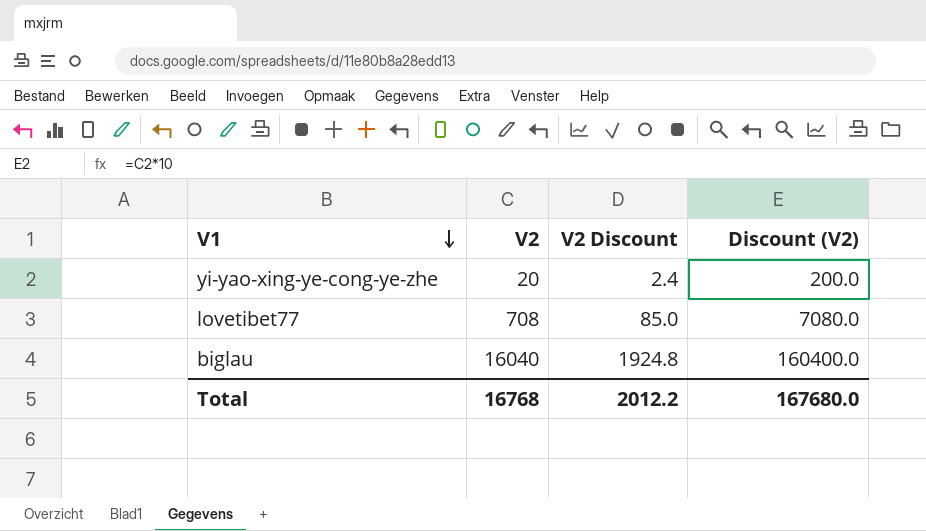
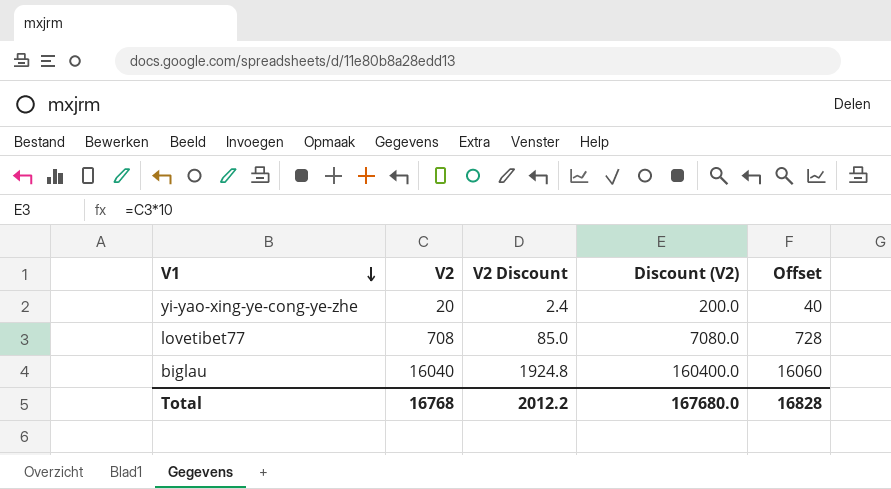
column Offset | formula: none -> [V2] + 20

